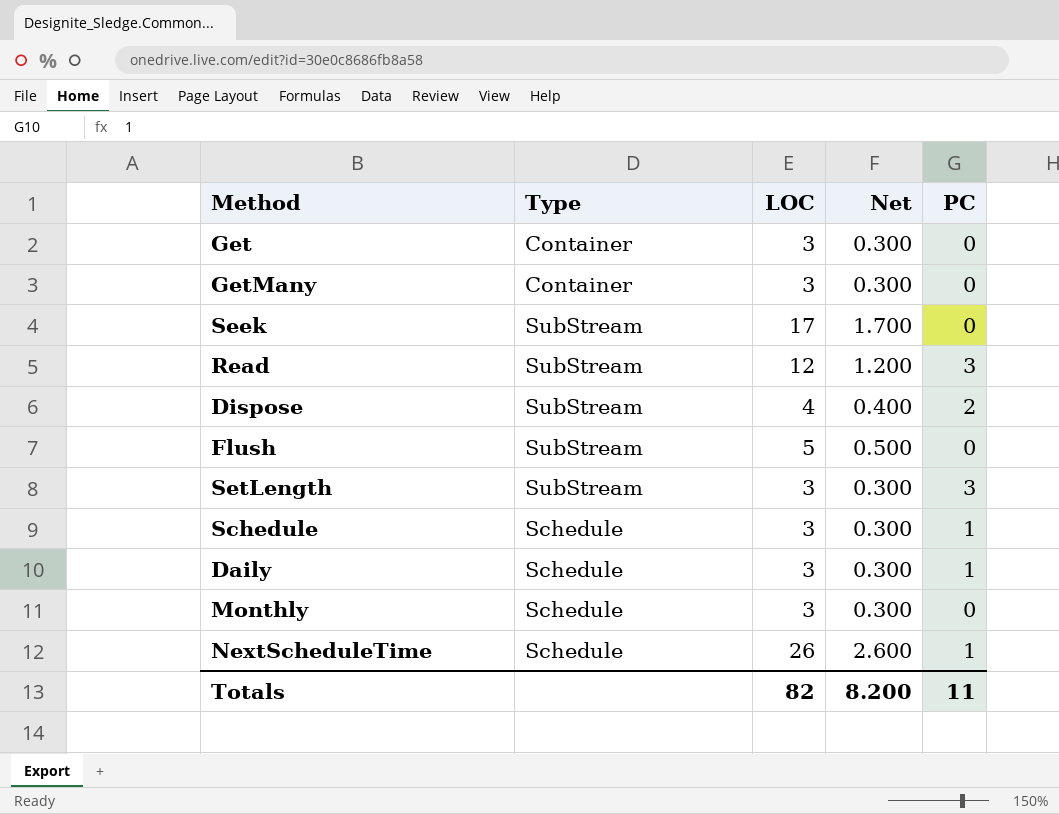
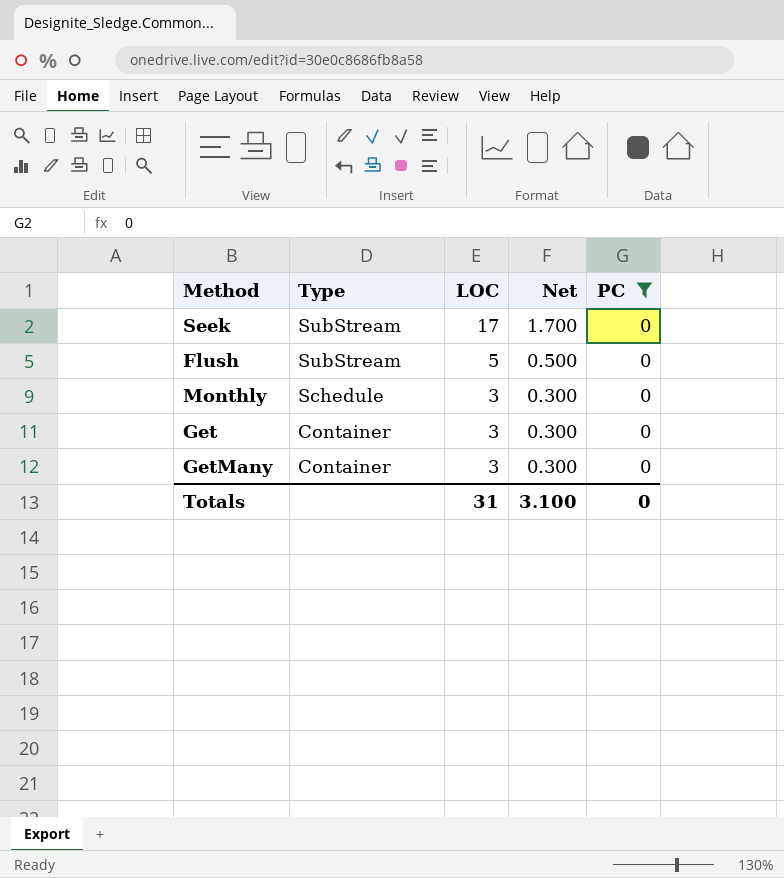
filter: none -> PC = 0
row order: none -> Type descending
Totals | LOC: 82 -> 31
Totals | Net: 8.200 -> 3.100
Totals | PC: 11 -> 0

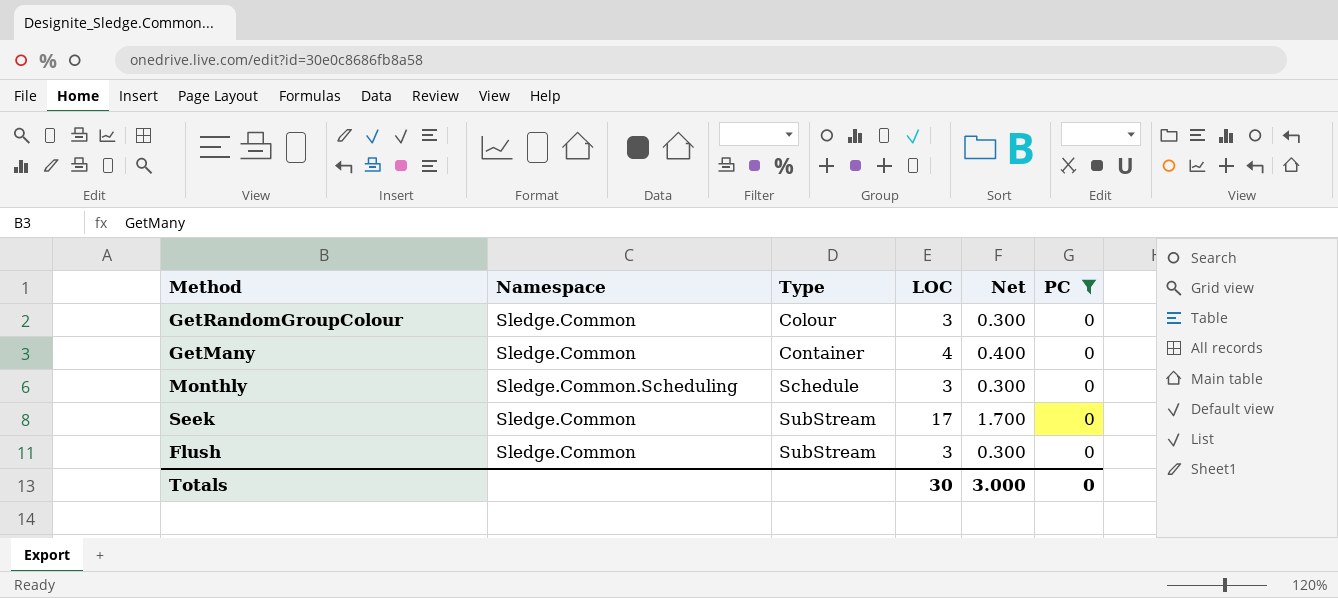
row order: Type descending -> Type ascending
column Namespace | position: none -> 2
row Get: Container | 3 | 0.300 | 0 -> none
row GetRandomGroupColour: none -> Sledge.Common | Colour | 3 | 0.300 | 0
GetMany | LOC: 3 -> 4
GetMany | Net: 0.300 -> 0.400
Flush | LOC: 5 -> 3
Flush | Net: 0.500 -> 0.300
Totals | LOC: 31 -> 30
Totals | Net: 3.100 -> 3.000

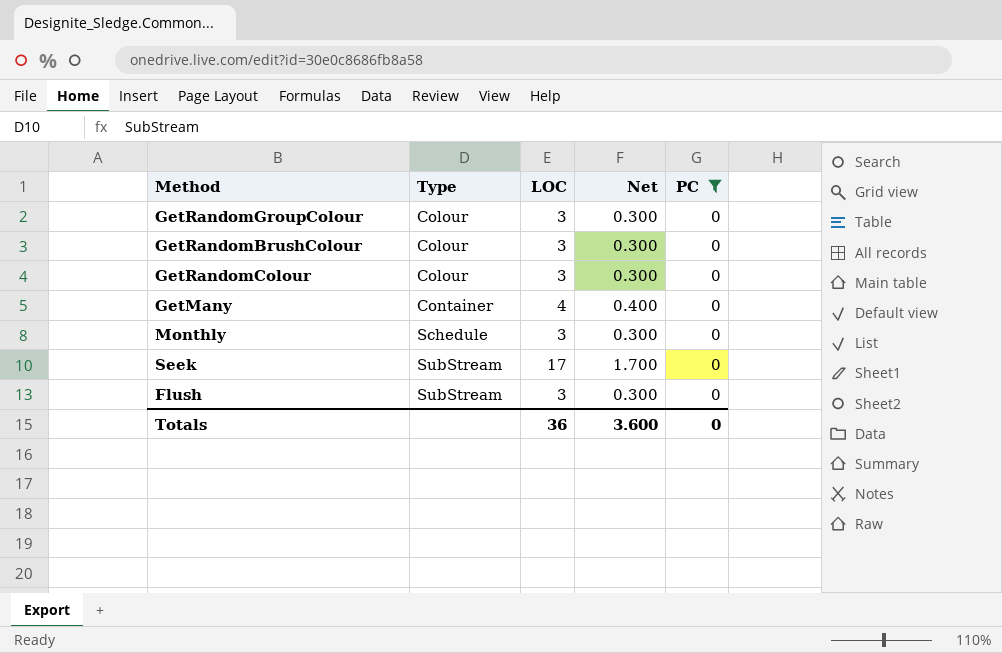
column Namespace | position: 2 -> none
row GetRandomBrushColour: none -> Colour | 3 | 0.300 | 0
row GetRandomColour: none -> Colour | 3 | 0.300 | 0
Totals | LOC: 30 -> 36
Totals | Net: 3.000 -> 3.600

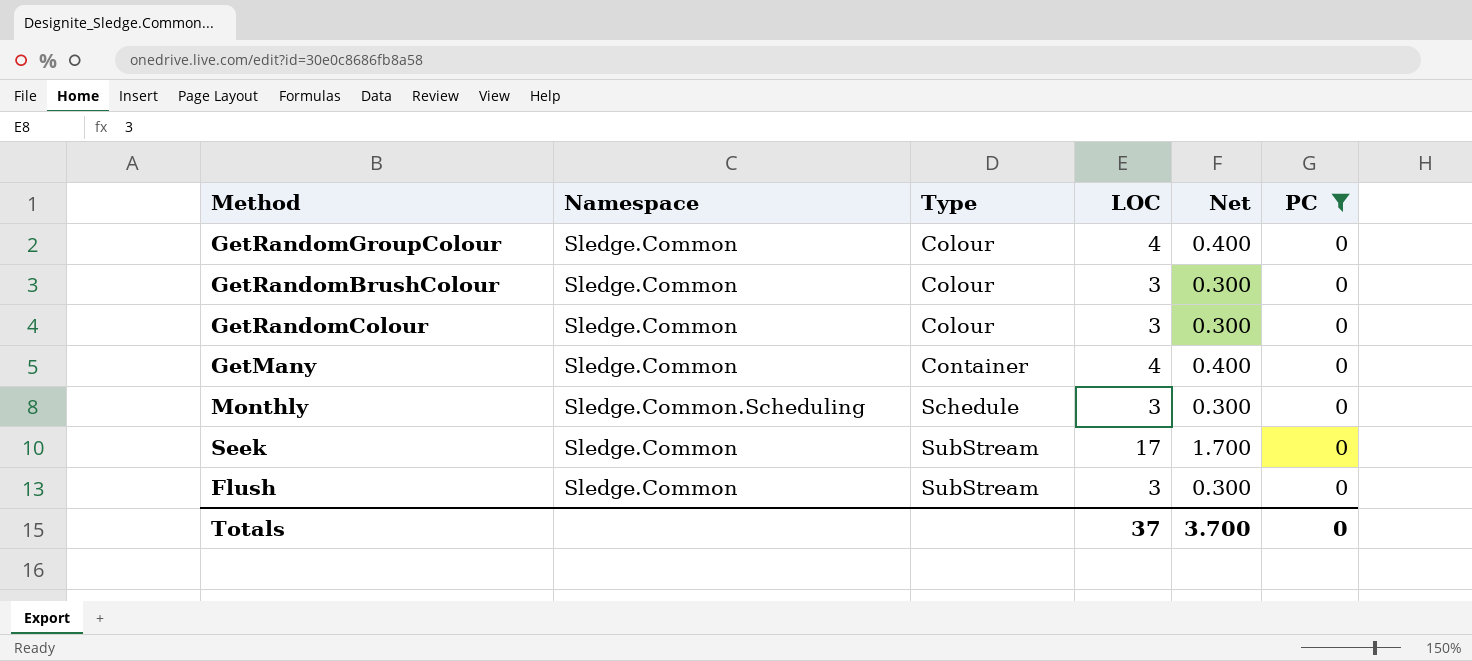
column Namespace | position: none -> 2
GetRandomGroupColour | LOC: 3 -> 4
GetRandomGroupColour | Net: 0.300 -> 0.400
Totals | LOC: 36 -> 37
Totals | Net: 3.600 -> 3.700

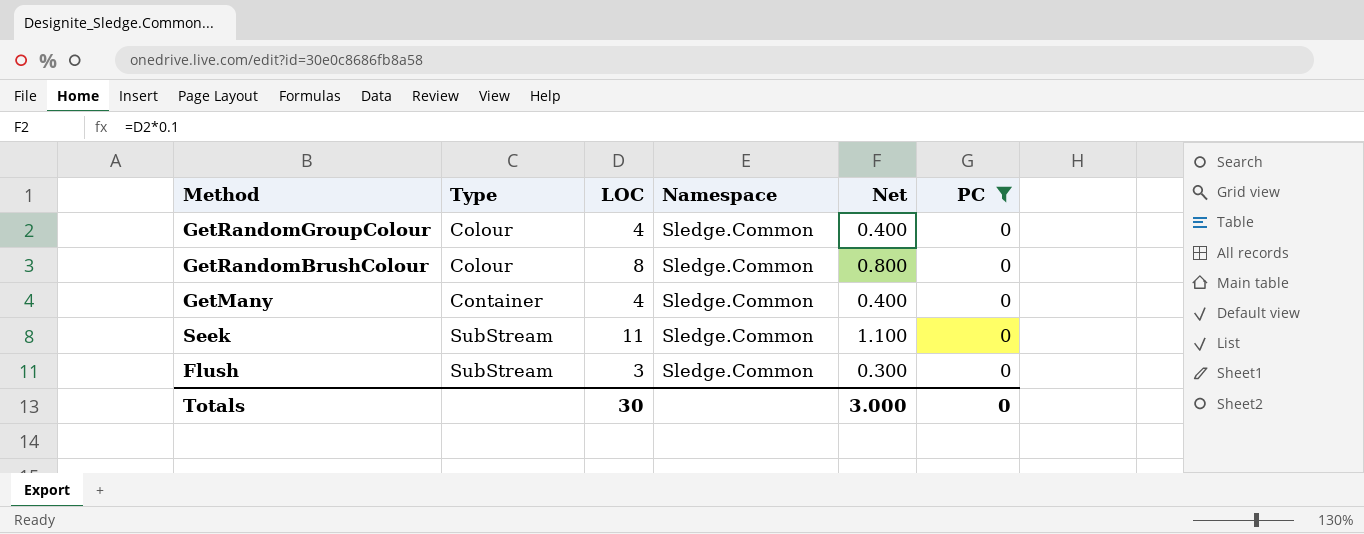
column Namespace | position: 2 -> 4
row GetRandomColour: Sledge.Common | Colour | 3 | 0.300 | 0 -> none
row Monthly: Sledge.Common.Scheduling | Schedule | 3 | 0.300 | 0 -> none
GetRandomBrushColour | LOC: 3 -> 8
GetRandomBrushColour | Net: 0.300 -> 0.800
Seek | LOC: 17 -> 11
Seek | Net: 1.700 -> 1.100
Totals | LOC: 37 -> 30
Totals | Net: 3.700 -> 3.000

